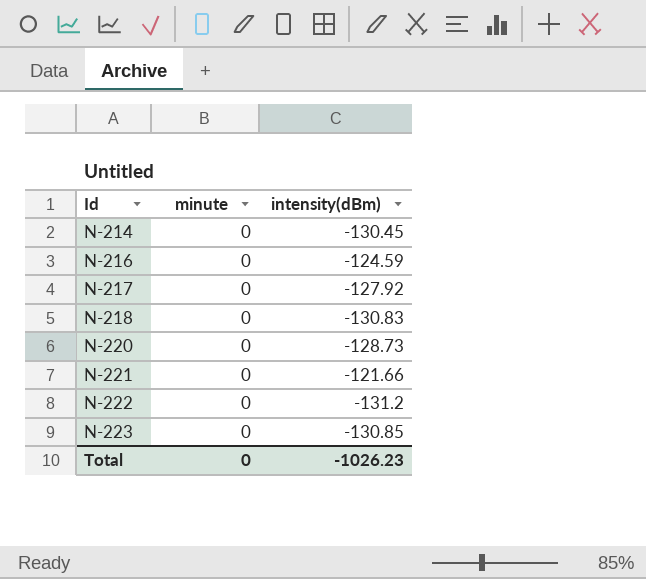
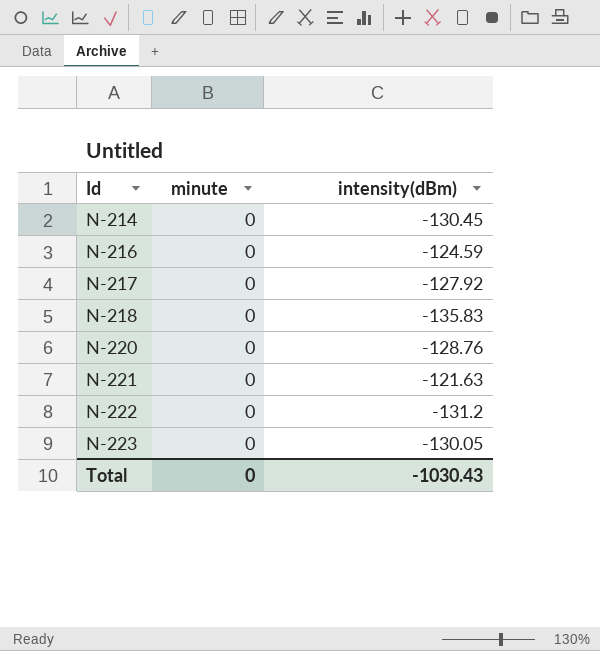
N-218 | intensity(dBm): -130.83 -> -135.83
N-220 | intensity(dBm): -128.73 -> -128.76
N-221 | intensity(dBm): -121.66 -> -121.63
N-223 | intensity(dBm): -130.85 -> -130.05
Total | intensity(dBm): -1026.23 -> -1030.43

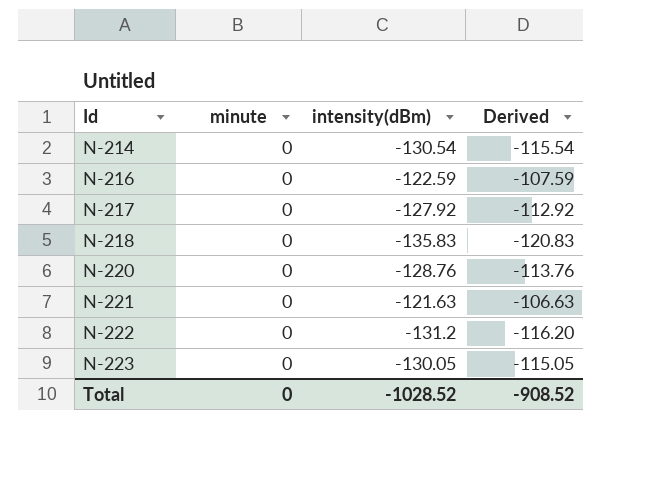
column Derived | formula: none -> [intensity(dBm)] + 15
N-214 | intensity(dBm): -130.45 -> -130.54
N-216 | intensity(dBm): -124.59 -> -122.59
Total | intensity(dBm): -1030.43 -> -1028.52

